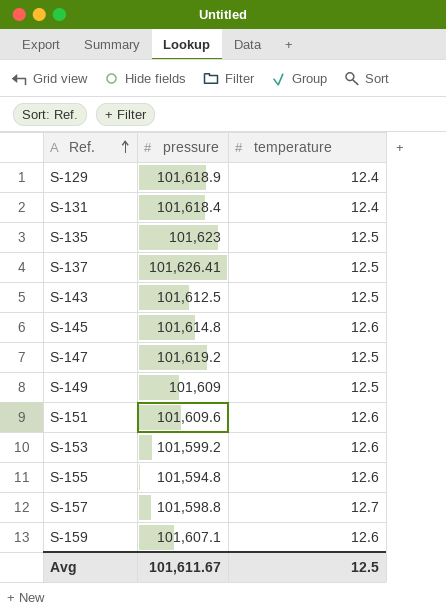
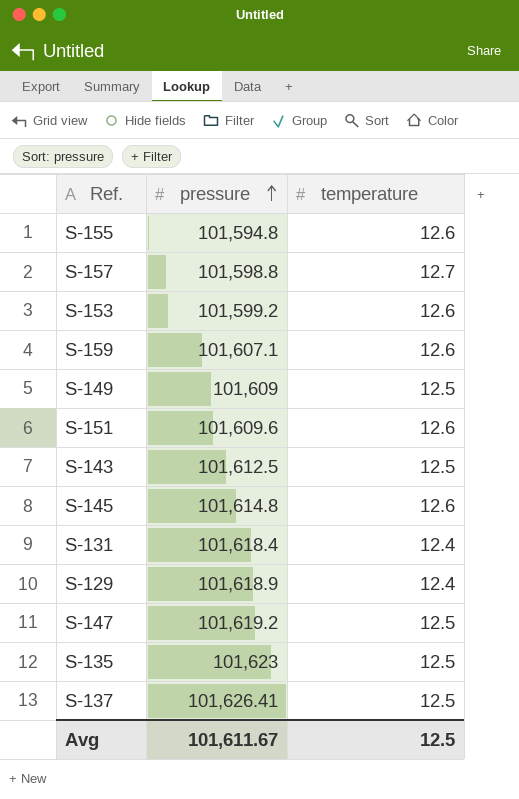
row order: Ref. ascending -> pressure ascending

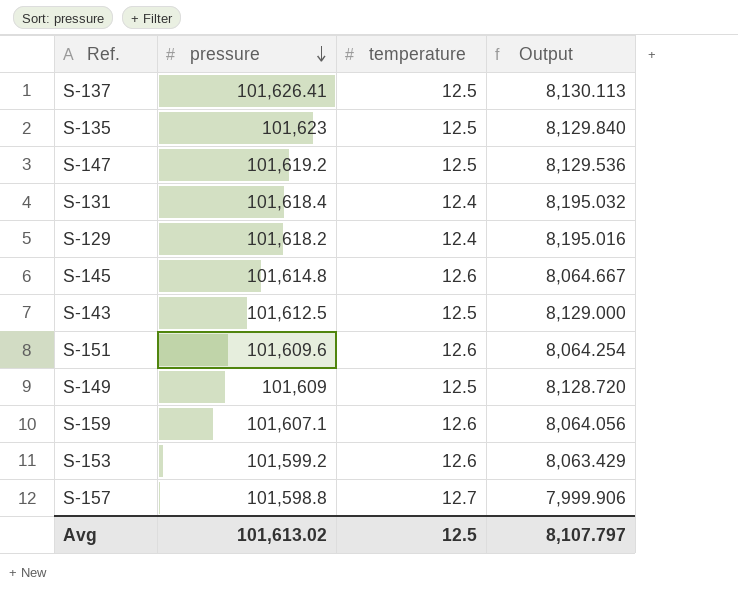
row order: pressure ascending -> pressure descending
column Output | formula: none -> [pressure] / [temperature]
row S-155: 101,594.8 | 12.6 -> none
S-129 | pressure: 101,618.9 -> 101,618.2
Avg | pressure: 101,611.67 -> 101,613.02

